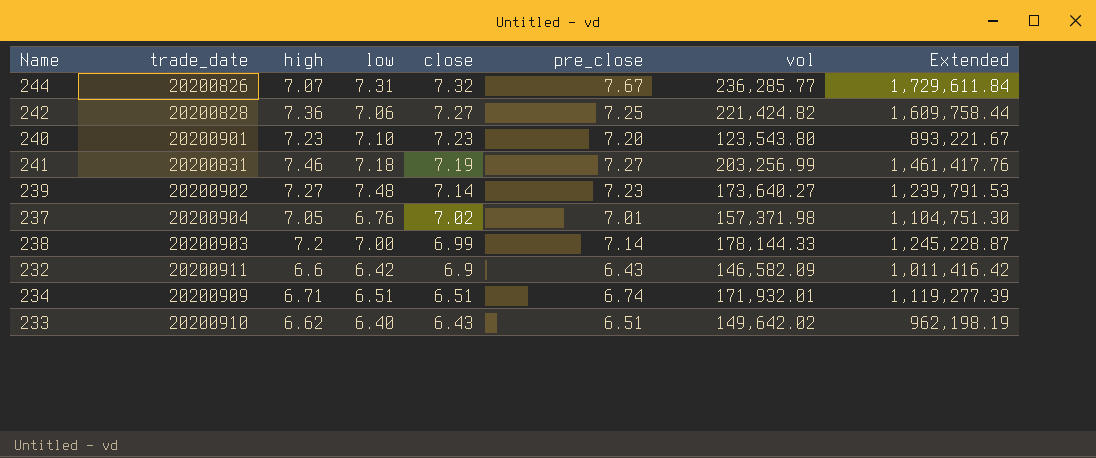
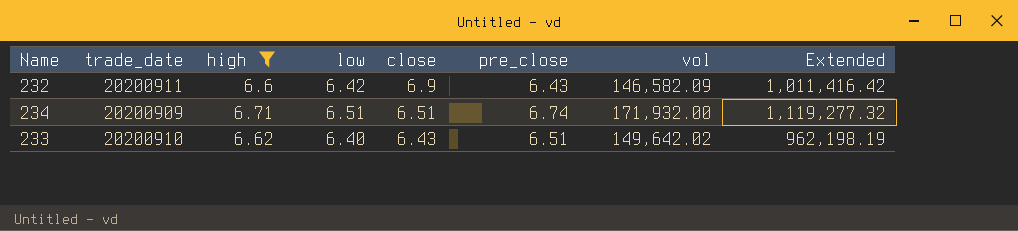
filter: none -> high <= 6.71
234 | vol: 171,932.01 -> 171,932.00
234 | Extended: 1,119,277.39 -> 1,119,277.32

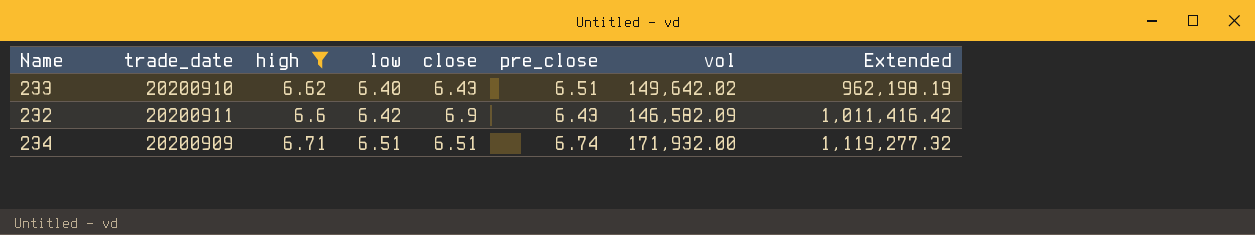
row order: close descending -> low ascending

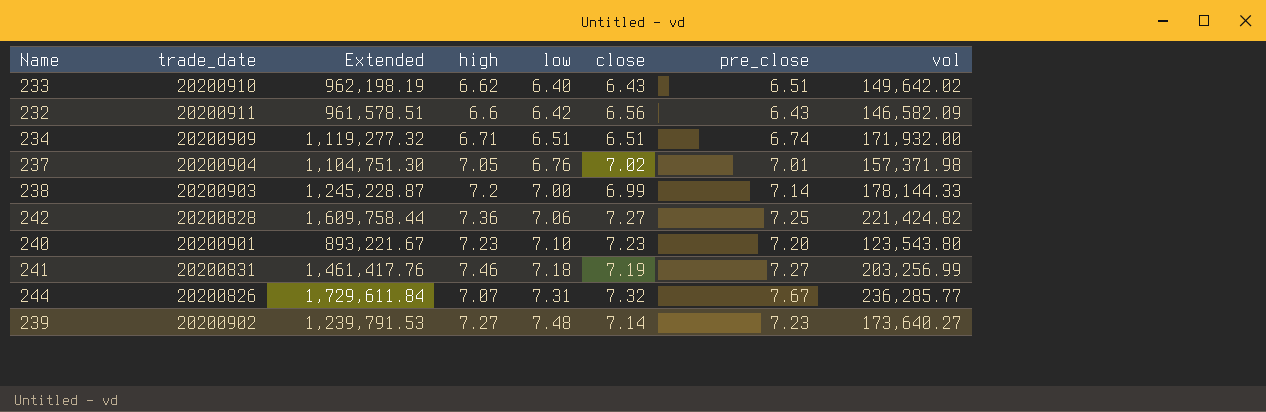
filter: high <= 6.71 -> none
column Extended | position: 8 -> 3
232 | Extended: 1,011,416.42 -> 961,578.51
232 | close: 6.9 -> 6.56

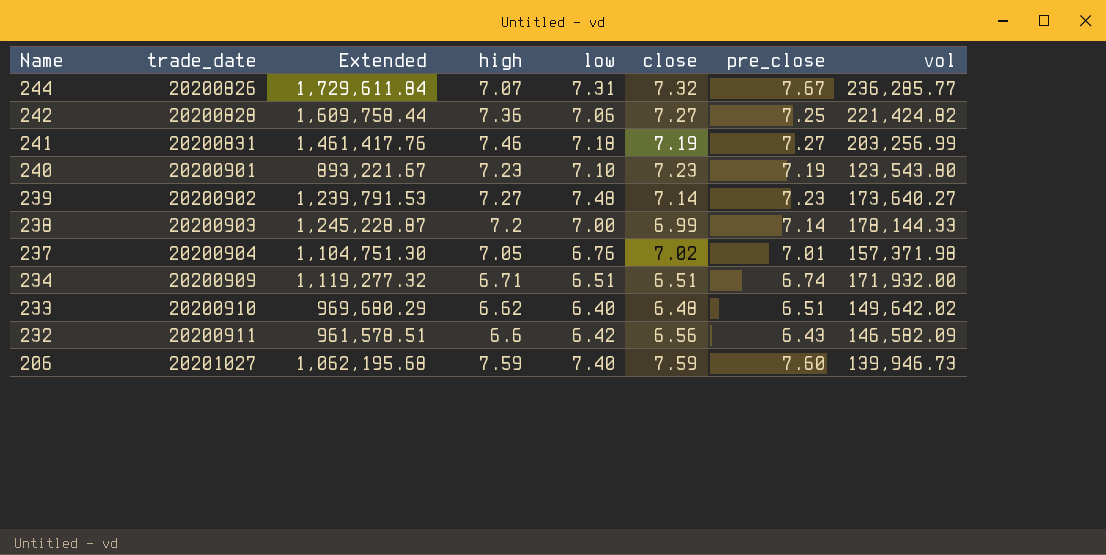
row order: low ascending -> Name descending
240 | pre_close: 7.20 -> 7.19
233 | Extended: 962,198.19 -> 969,680.29
233 | close: 6.43 -> 6.48
row 206: none -> 20201027 | 1,062,195.68 | 7.59 | 7.40 | 7.59 | 7.60 | 139,946.73

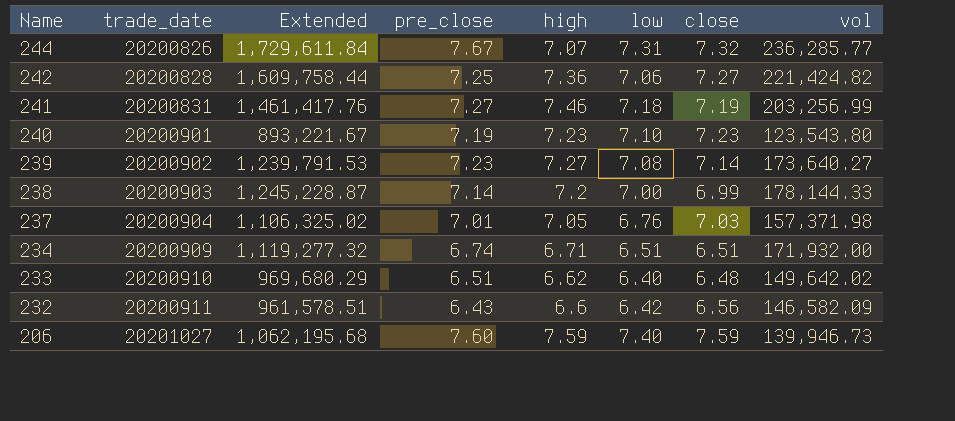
column pre_close | position: 7 -> 4
239 | low: 7.48 -> 7.08
237 | Extended: 1,104,751.30 -> 1,106,325.02
237 | close: 7.02 -> 7.03

